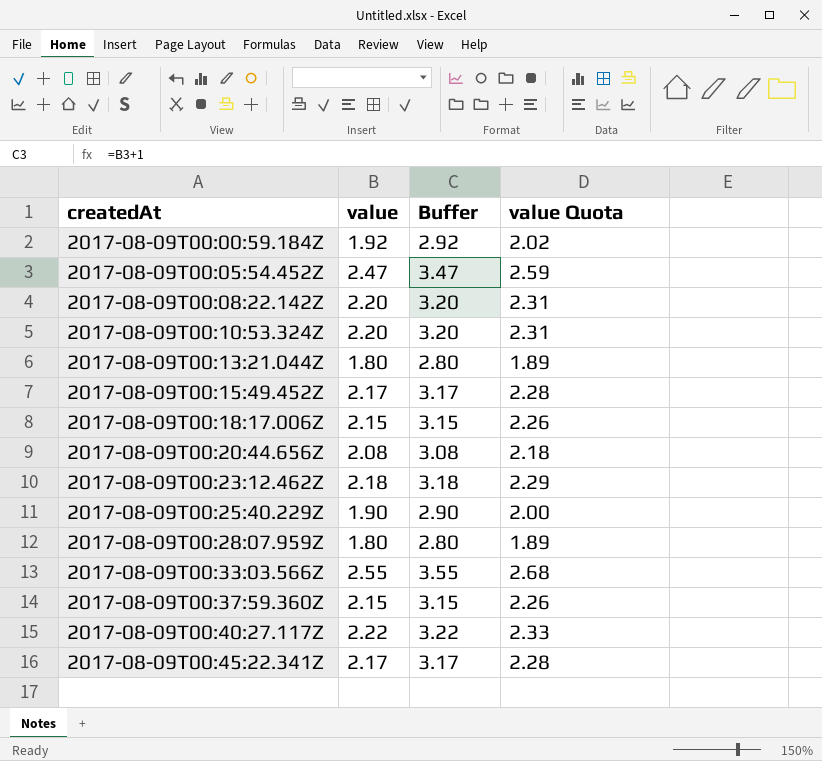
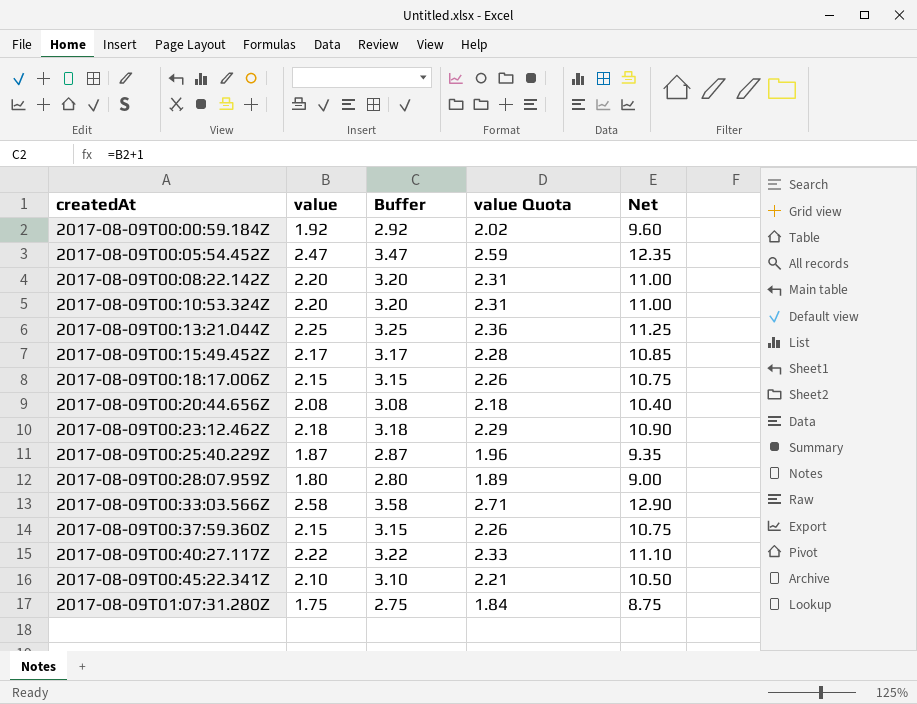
column Net | formula: none -> [value] * 5
2017-08-09T00:13:21.044Z | value: 1.80 -> 2.25
2017-08-09T00:13:21.044Z | Buffer: 2.80 -> 3.25
2017-08-09T00:13:21.044Z | value Quota: 1.89 -> 2.36
2017-08-09T00:25:40.229Z | value: 1.90 -> 1.87
2017-08-09T00:25:40.229Z | Buffer: 2.90 -> 2.87
2017-08-09T00:25:40.229Z | value Quota: 2.00 -> 1.96
2017-08-09T00:33:03.566Z | value: 2.55 -> 2.58
2017-08-09T00:33:03.566Z | Buffer: 3.55 -> 3.58
2017-08-09T00:33:03.566Z | value Quota: 2.68 -> 2.71
2017-08-09T00:45:22.341Z | value: 2.17 -> 2.10
2017-08-09T00:45:22.341Z | Buffer: 3.17 -> 3.10
2017-08-09T00:45:22.341Z | value Quota: 2.28 -> 2.21
row 2017-08-09T01:07:31.280Z: none -> 1.75 | 2.75 | 1.84 | 8.75

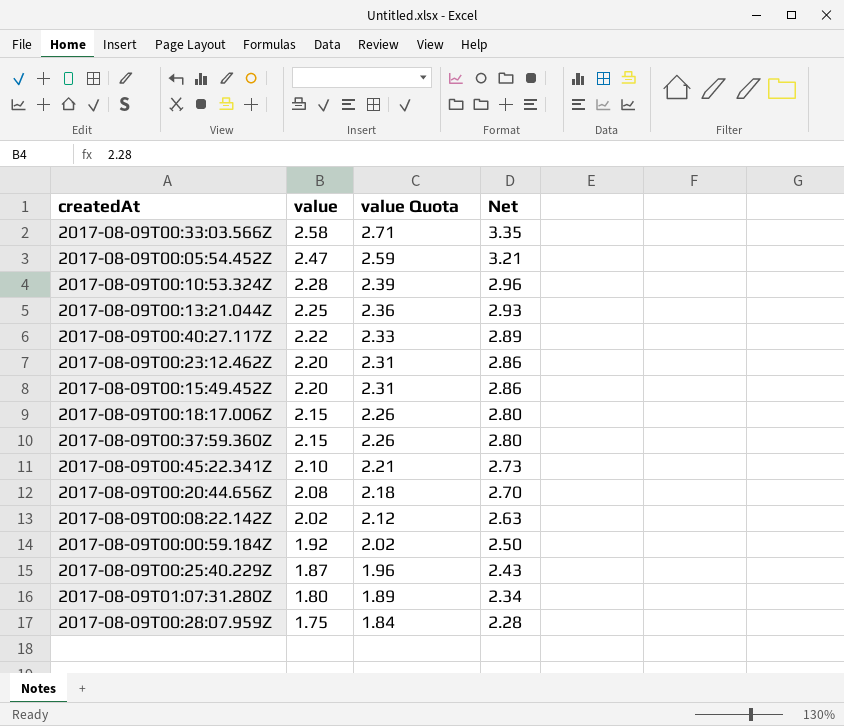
row order: createdAt ascending -> value descending
column Buffer | formula: [value] + 1 -> none
column Net | formula: [value] * 5 -> [value] * 1.3
2017-08-09T00:10:53.324Z | value: 2.20 -> 2.28
2017-08-09T00:10:53.324Z | value Quota: 2.31 -> 2.39
2017-08-09T00:23:12.462Z | value: 2.18 -> 2.20
2017-08-09T00:23:12.462Z | value Quota: 2.29 -> 2.31
2017-08-09T00:15:49.452Z | value: 2.17 -> 2.20
2017-08-09T00:15:49.452Z | value Quota: 2.28 -> 2.31
2017-08-09T00:08:22.142Z | value: 2.20 -> 2.02
2017-08-09T00:08:22.142Z | value Quota: 2.31 -> 2.12
2017-08-09T01:07:31.280Z | value: 1.75 -> 1.80
2017-08-09T01:07:31.280Z | value Quota: 1.84 -> 1.89
2017-08-09T00:28:07.959Z | value: 1.80 -> 1.75
2017-08-09T00:28:07.959Z | value Quota: 1.89 -> 1.84

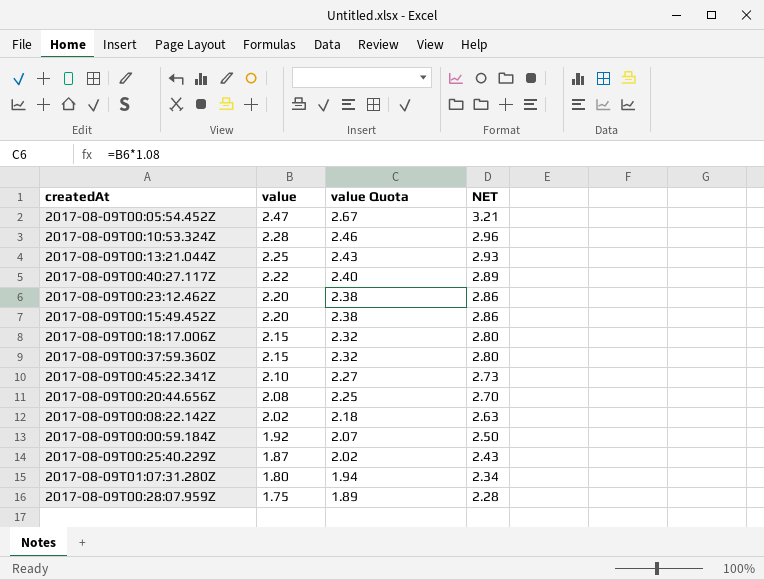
column value Quota | formula: [value] * 1.05 -> [value] * 1.08
column name: Net -> NET
row 2017-08-09T00:33:03.566Z: 2.58 | 2.71 | 3.35 -> none

